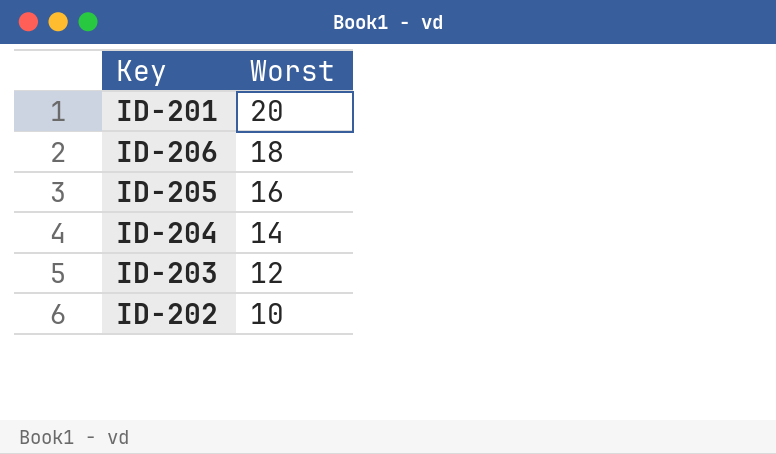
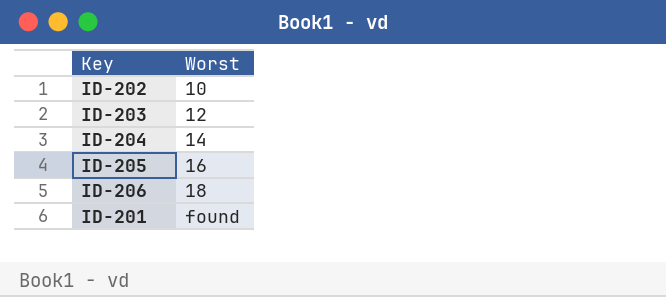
row order: Worst descending -> Worst ascending
ID-201 | Worst: 20 -> found

